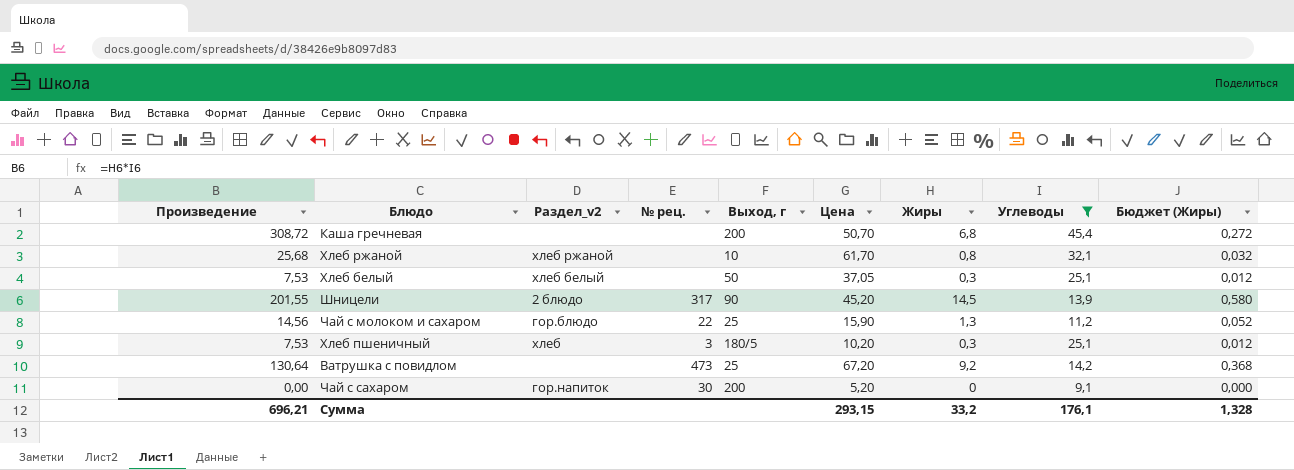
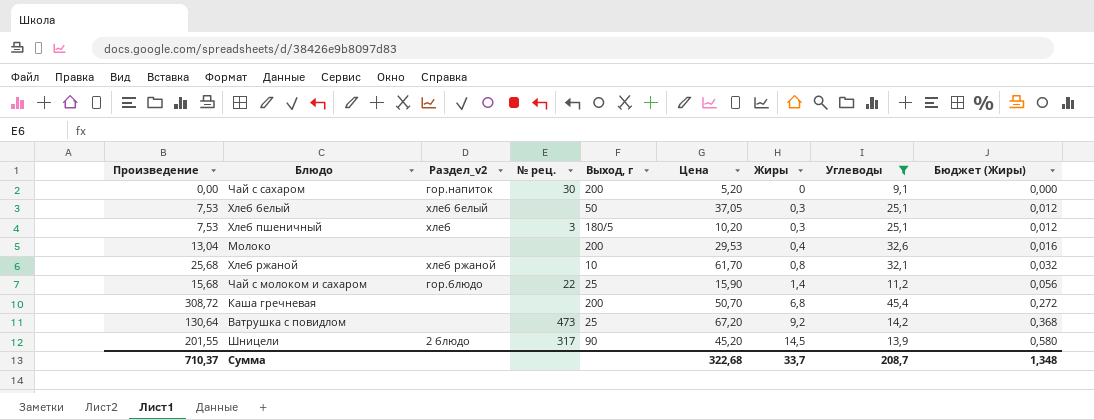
row order: none -> Жиры ascending
row Молоко: none -> 13,04 | none | none | 200 | 29,53 | 0,4 | 32,6 | 0,016
Чай с молоком и сахаром | Произведение: 14,56 -> 15,68
Чай с молоком и сахаром | Жиры: 1,3 -> 1,4
Чай с молоком и сахаром | Бюджет (Жиры): 0,052 -> 0,056
Сумма | Произведение: 696,21 -> 710,37
Сумма | Цена: 293,15 -> 322,68
Сумма | Жиры: 33,2 -> 33,7
Сумма | Углеводы: 176,1 -> 208,7
Сумма | Бюджет (Жиры): 1,328 -> 1,348

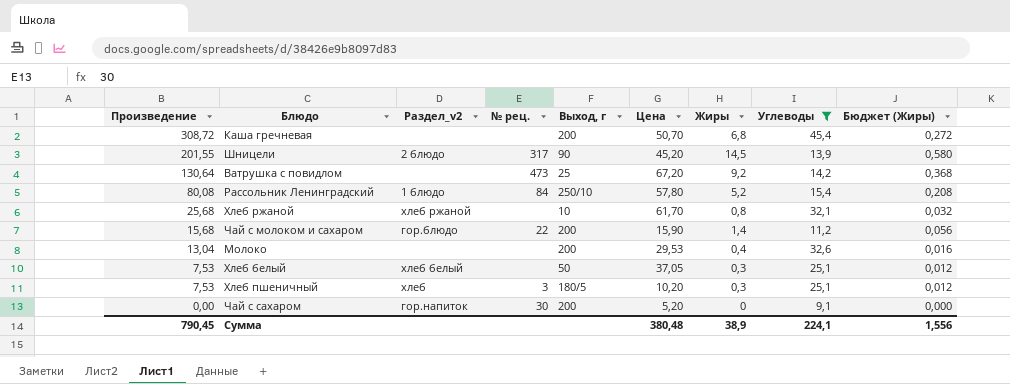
row order: Жиры ascending -> Произведение descending
row Рассольник Ленинградский: none -> 80,08 | 1 блюдо | 84 | 250/10 | 57,80 | 5,2 | 15,4 | 0,208
Чай с молоком и сахаром | Выход, г: 25 -> 200
Сумма | Произведение: 710,37 -> 790,45
Сумма | Цена: 322,68 -> 380,48
Сумма | Жиры: 33,7 -> 38,9
Сумма | Углеводы: 208,7 -> 224,1
Сумма | Бюджет (Жиры): 1,348 -> 1,556

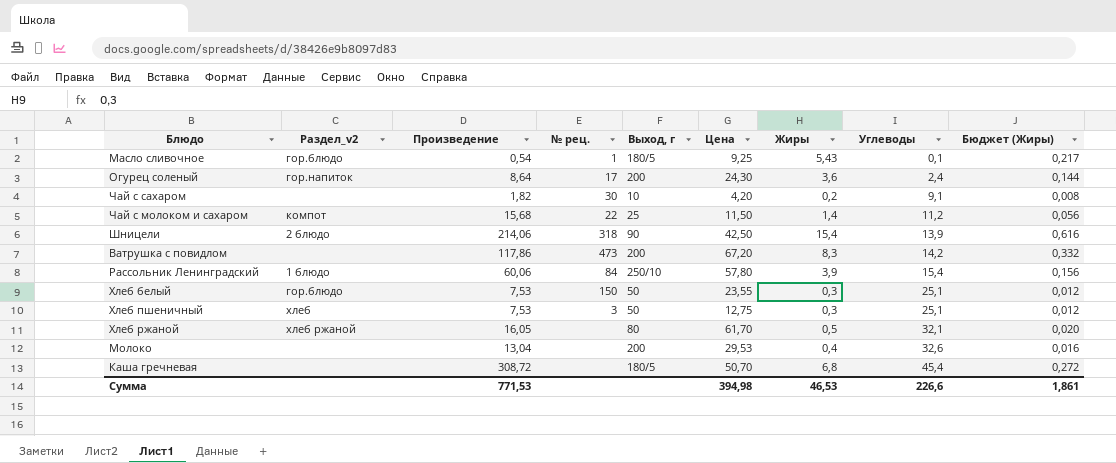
filter: Углеводы >= 9,1 -> none
row order: Произведение descending -> Углеводы ascending
column Произведение | position: 1 -> 3
Чай с сахаром | Раздел_v2: гор.напиток -> none
Чай с сахаром | Произведение: 0,00 -> 1,82
Чай с сахаром | Выход, г: 200 -> 10
Чай с сахаром | Цена: 5,20 -> 4,20
Чай с сахаром | Жиры: 0 -> 0,2
Чай с сахаром | Бюджет (Жиры): 0,000 -> 0,008
Чай с молоком и сахаром | Раздел_v2: гор.блюдо -> компот
Чай с молоком и сахаром | Выход, г: 200 -> 25
Чай с молоком и сахаром | Цена: 15,90 -> 11,50
Шницели | Произведение: 201,55 -> 214,06
Шницели | № рец.: 317 -> 318
Шницели | Цена: 45,20 -> 42,50
Шницели | Жиры: 14,5 -> 15,4
Шницели | Бюджет (Жиры): 0,580 -> 0,616
Ватрушка с повидлом | Произведение: 130,64 -> 117,86
Ватрушка с повидлом | Выход, г: 25 -> 200
Ватрушка с повидлом | Жиры: 9,2 -> 8,3
Ватрушка с повидлом | Бюджет (Жиры): 0,368 -> 0,332
Рассольник Ленинградский | Произведение: 80,08 -> 60,06
Рассольник Ленинградский | Жиры: 5,2 -> 3,9
Рассольник Ленинградский | Бюджет (Жиры): 0,208 -> 0,156
Хлеб белый | Раздел_v2: хлеб белый -> гор.блюдо
Хлеб белый | № рец.: none -> 150
Хлеб белый | Цена: 37,05 -> 23,55
Хлеб пшеничный | Выход, г: 180/5 -> 50
Хлеб пшеничный | Цена: 10,20 -> 12,75
Хлеб ржаной | Произведение: 25,68 -> 16,05
Хлеб ржаной | Выход, г: 10 -> 80
Хлеб ржаной | Жиры: 0,8 -> 0,5
Хлеб ржаной | Бюджет (Жиры): 0,032 -> 0,020
Каша гречневая | Выход, г: 200 -> 180/5
Сумма | Произведение: 790,45 -> 771,53
Сумма | Цена: 380,48 -> 394,98
Сумма | Жиры: 38,9 -> 46,53
Сумма | Углеводы: 224,1 -> 226,6
Сумма | Бюджет (Жиры): 1,556 -> 1,861

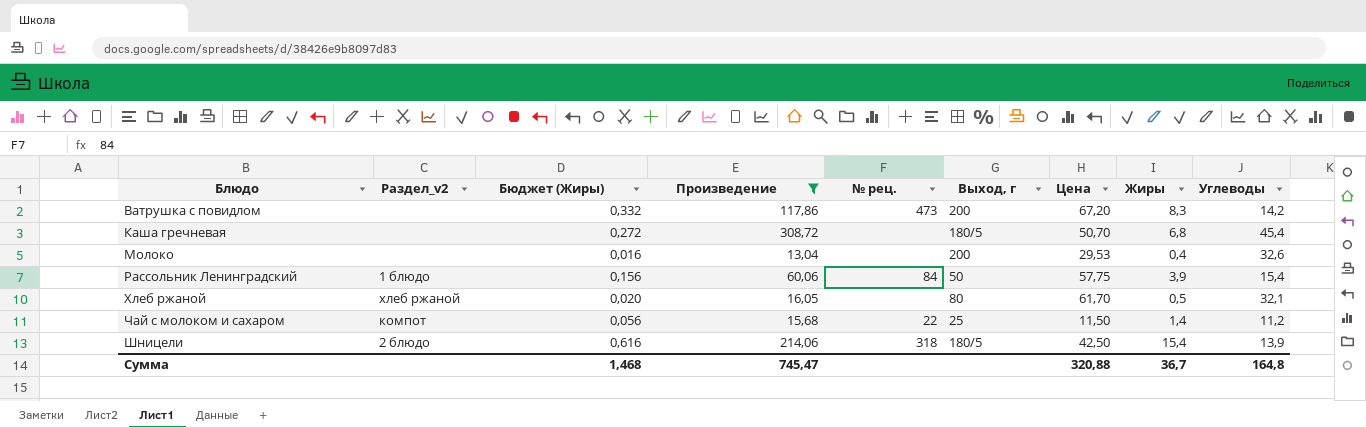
filter: none -> Произведение >= 13,04
row order: Углеводы ascending -> Блюдо ascending
column Бюджет (Жиры) | position: 9 -> 3
Рассольник Ленинградский | Выход, г: 250/10 -> 50
Рассольник Ленинградский | Цена: 57,80 -> 57,75
Шницели | Выход, г: 90 -> 180/5
Сумма | Бюджет (Жиры): 1,861 -> 1,468
Сумма | Произведение: 771,53 -> 745,47
Сумма | Цена: 394,98 -> 320,88
Сумма | Жиры: 46,53 -> 36,7
Сумма | Углеводы: 226,6 -> 164,8

